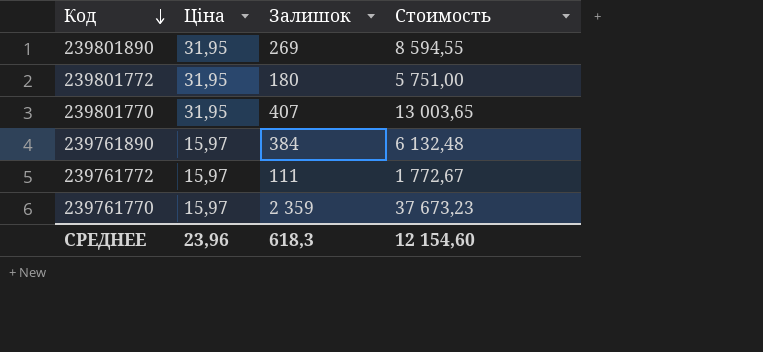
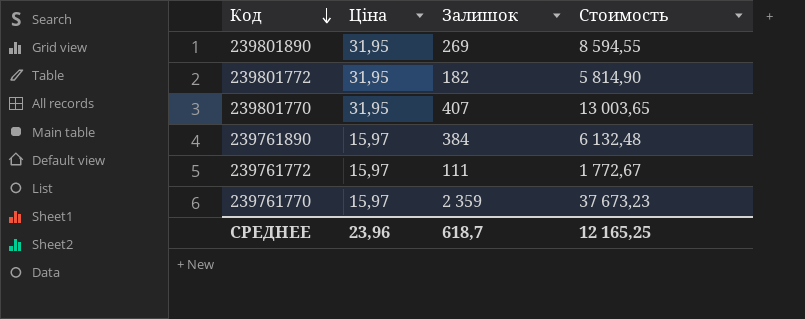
239801772 | Залишок: 180 -> 182
239801772 | Стоимость: 5 751,00 -> 5 814,90
СРЕДНЕЕ | Залишок: 618,3 -> 618,7
СРЕДНЕЕ | Стоимость: 12 154,60 -> 12 165,25

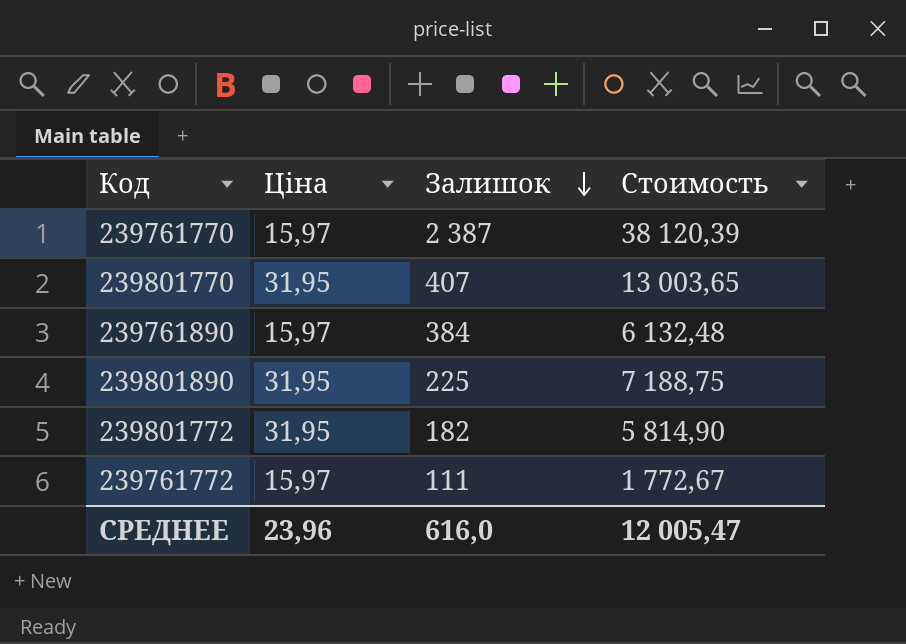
row order: Код descending -> Залишок descending
239761770 | Залишок: 2 359 -> 2 387
239761770 | Стоимость: 37 673,23 -> 38 120,39
239801890 | Залишок: 269 -> 225
239801890 | Стоимость: 8 594,55 -> 7 188,75
СРЕДНЕЕ | Залишок: 618,7 -> 616,0
СРЕДНЕЕ | Стоимость: 12 165,25 -> 12 005,47

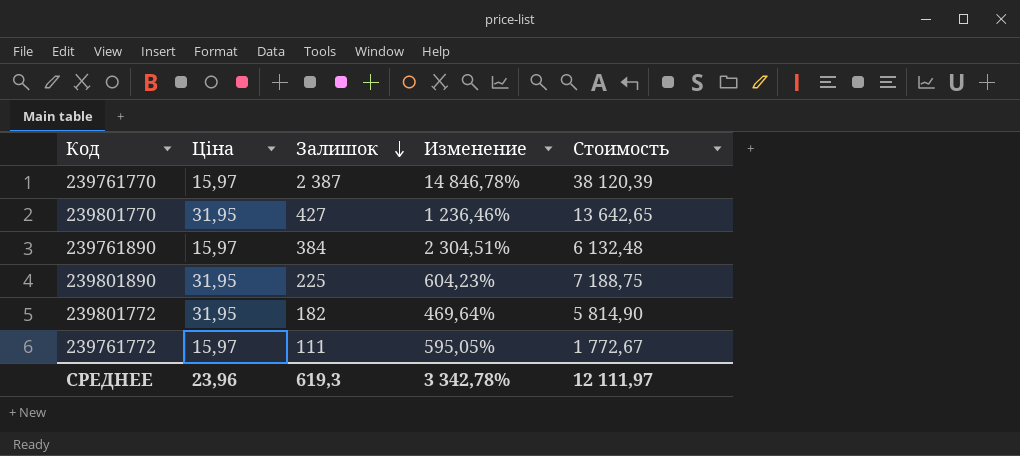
column Изменение | formula: none -> ([Залишок] - [Ціна]) / [Ціна]
239801770 | Залишок: 407 -> 427
239801770 | Стоимость: 13 003,65 -> 13 642,65
СРЕДНЕЕ | Залишок: 616,0 -> 619,3
СРЕДНЕЕ | Стоимость: 12 005,47 -> 12 111,97

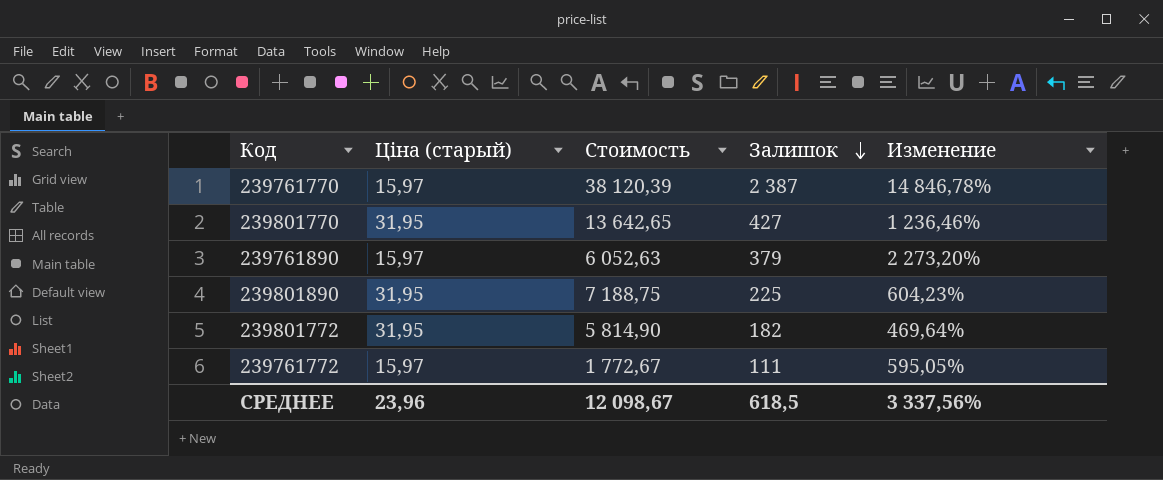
column name: Ціна -> Ціна (старый)
column Стоимость | position: 5 -> 3
239761890 | Стоимость: 6 132,48 -> 6 052,63
239761890 | Залишок: 384 -> 379
239761890 | Изменение: 2 304,51% -> 2 273,20%
СРЕДНЕЕ | Стоимость: 12 111,97 -> 12 098,67
СРЕДНЕЕ | Залишок: 619,3 -> 618,5
СРЕДНЕЕ | Изменение: 3 342,78% -> 3 337,56%

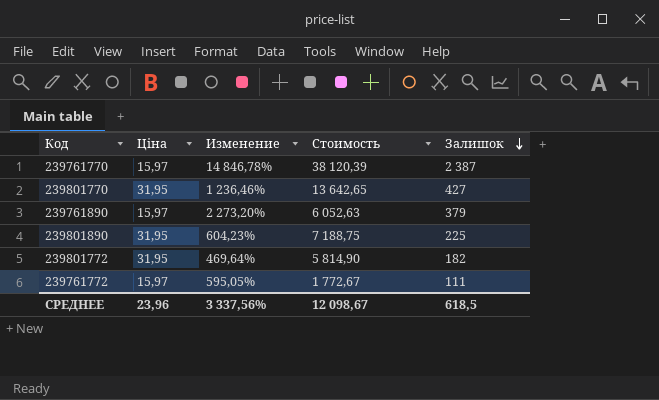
column name: Ціна (старый) -> Ціна
column Изменение | position: 5 -> 3

